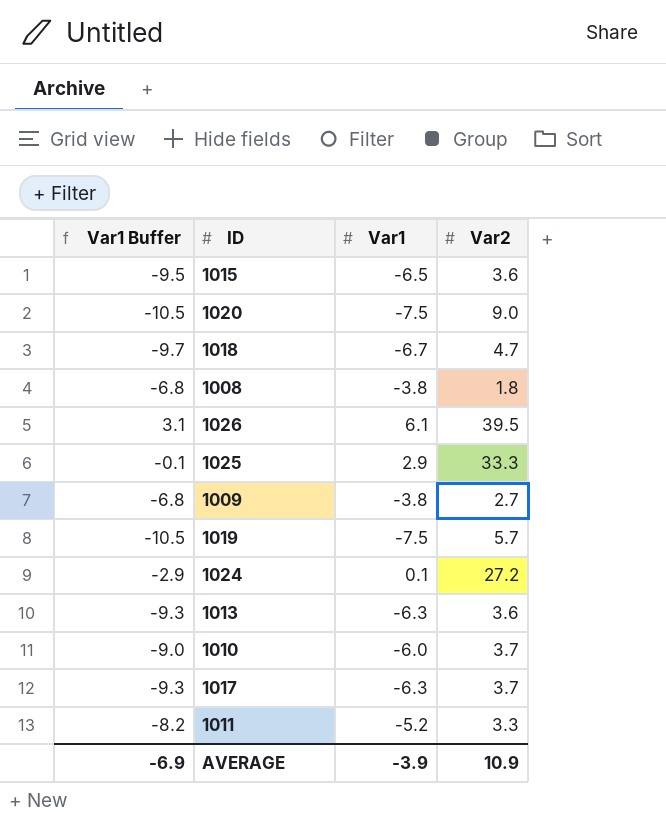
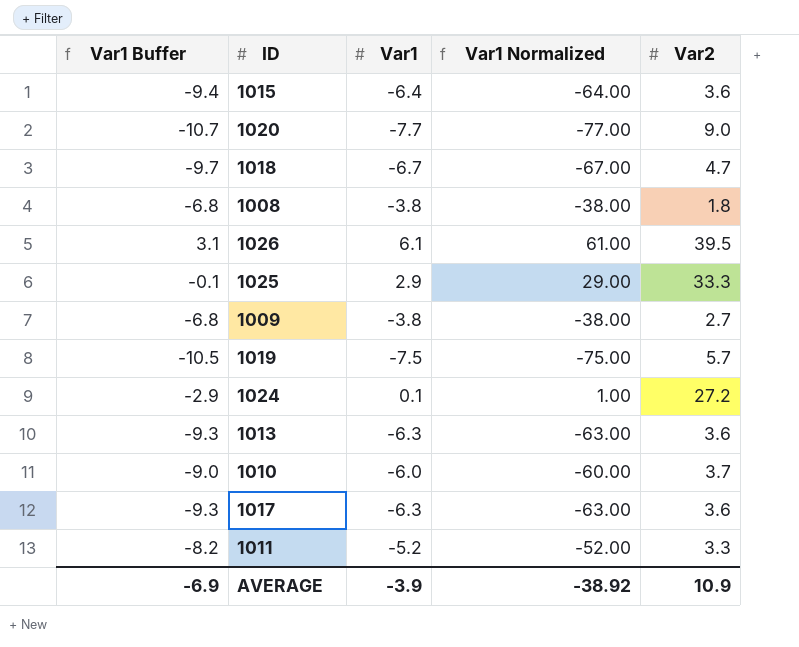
column Var1 Normalized | formula: none -> [Var1] * 10
1015 | Var1 Buffer: -9.5 -> -9.4
1015 | Var1: -6.5 -> -6.4
1020 | Var1 Buffer: -10.5 -> -10.7
1020 | Var1: -7.5 -> -7.7
1017 | Var2: 3.7 -> 3.6

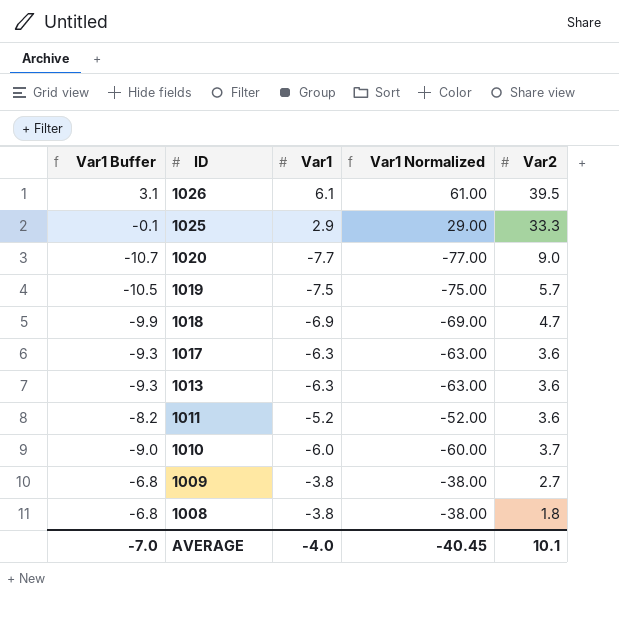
row order: none -> ID descending
row 1015: -9.4 | -6.4 | -64.00 | 3.6 -> none
row 1024: -2.9 | 0.1 | 1.00 | 27.2 -> none
1018 | Var1 Buffer: -9.7 -> -9.9
1018 | Var1: -6.7 -> -6.9
1018 | Var1 Normalized: -67.00 -> -69.00
1011 | Var2: 3.3 -> 3.6
AVERAGE | Var1 Buffer: -6.9 -> -7.0
AVERAGE | Var1: -3.9 -> -4.0
AVERAGE | Var1 Normalized: -38.92 -> -40.45
AVERAGE | Var2: 10.9 -> 10.1

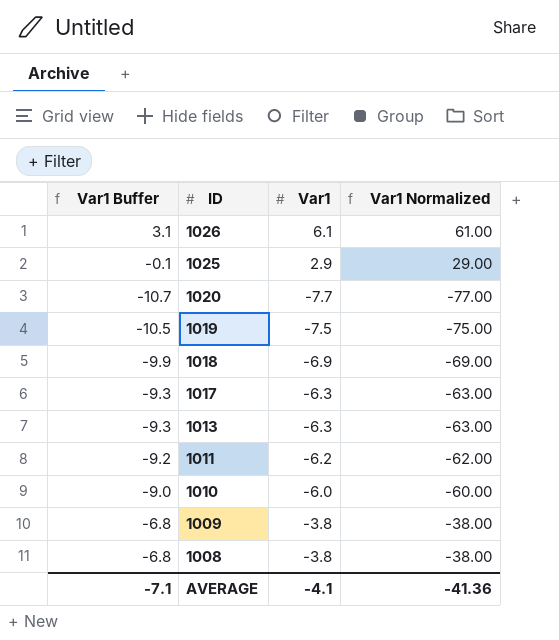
column Var2 | position: 5 -> none
1011 | Var1 Buffer: -8.2 -> -9.2
1011 | Var1: -5.2 -> -6.2
1011 | Var1 Normalized: -52.00 -> -62.00
AVERAGE | Var1 Buffer: -7.0 -> -7.1
AVERAGE | Var1: -4.0 -> -4.1
AVERAGE | Var1 Normalized: -40.45 -> -41.36

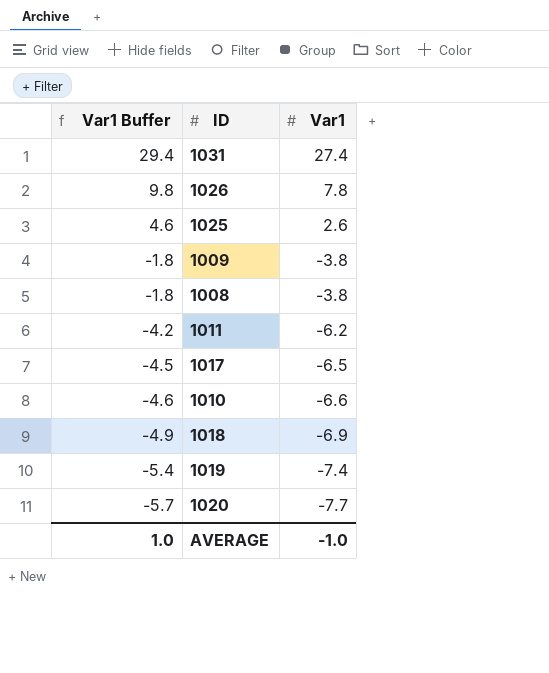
row order: ID descending -> Var1 Buffer descending
column Var1 Normalized | formula: [Var1] * 10 -> none
column Var1 Buffer | formula: [Var1] - 3 -> [Var1] + 2
row 1013: -9.3 | -6.3 | -63.00 -> none
row 1031: none -> 29.4 | 27.4
1026 | Var1: 6.1 -> 7.8
1025 | Var1: 2.9 -> 2.6
1017 | Var1: -6.3 -> -6.5
1010 | Var1: -6.0 -> -6.6
1019 | Var1: -7.5 -> -7.4
AVERAGE | Var1 Buffer: -7.1 -> 1.0
AVERAGE | Var1: -4.1 -> -1.0

